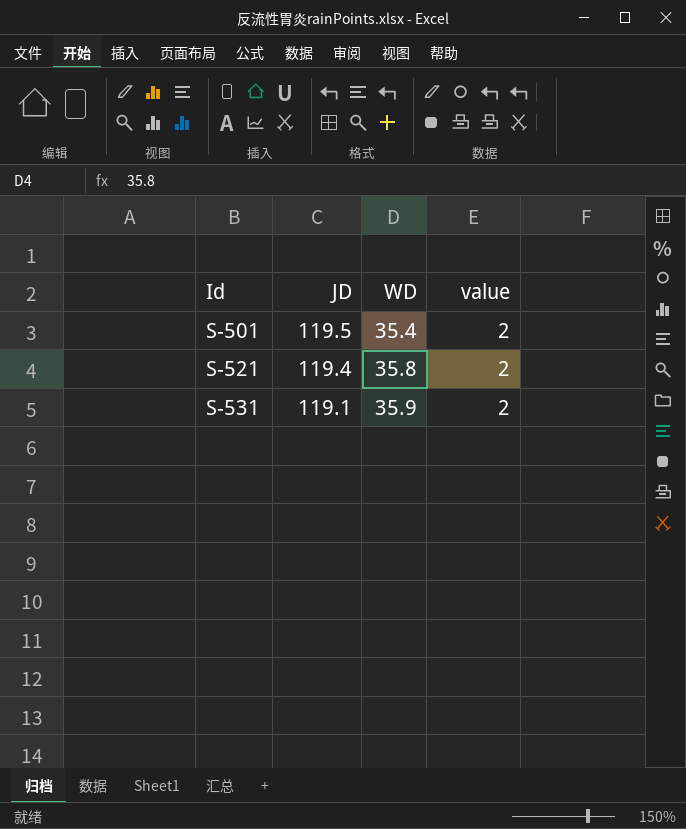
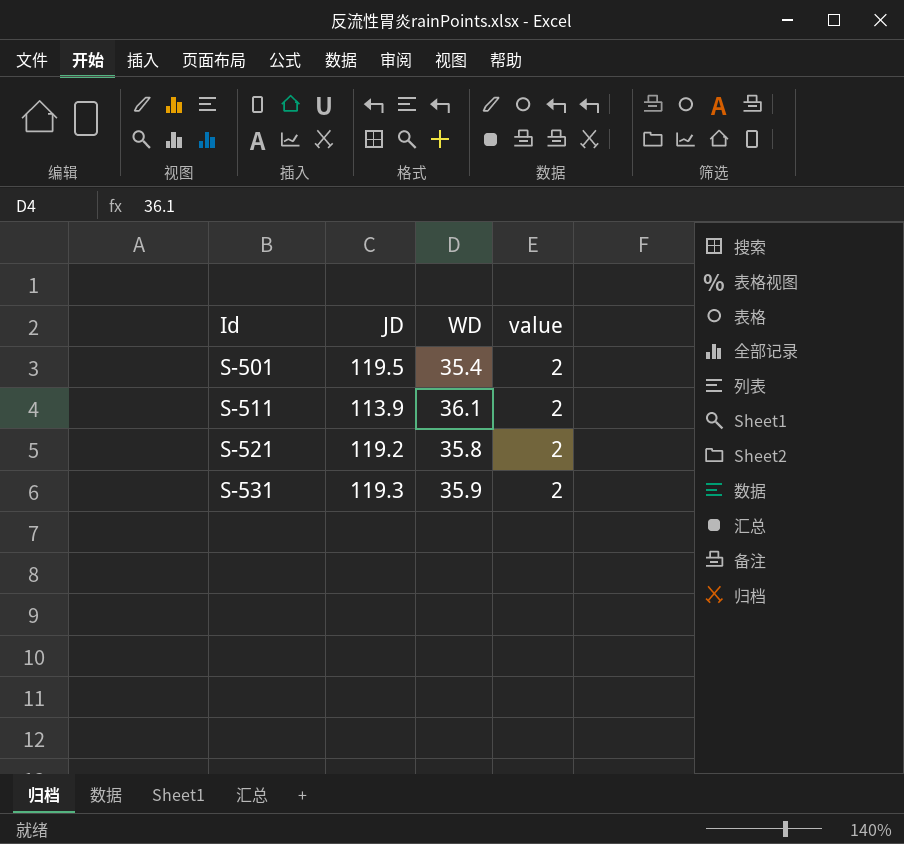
row S-511: none -> 113.9 | 36.1 | 2
S-521 | JD: 119.4 -> 119.2
S-531 | JD: 119.1 -> 119.3

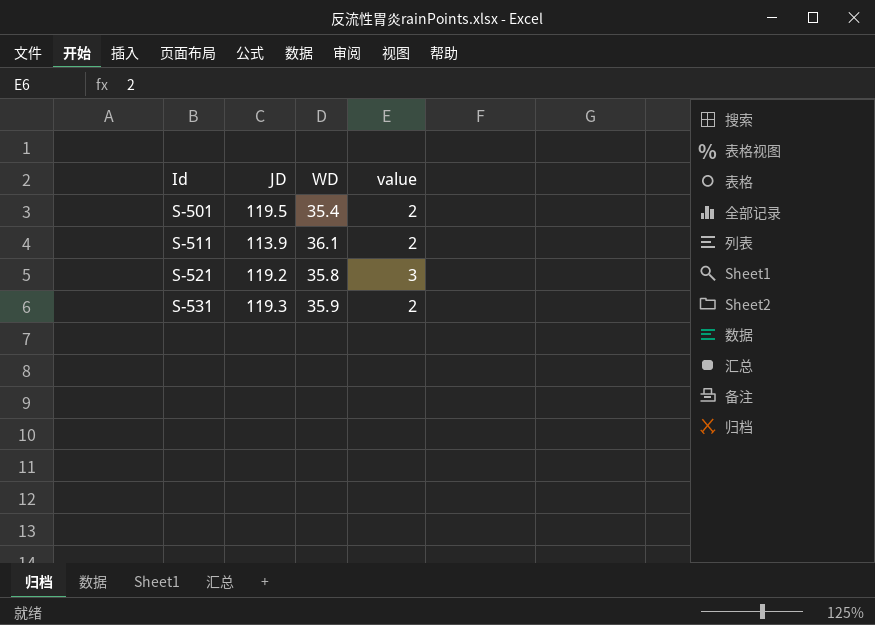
S-521 | value: 2 -> 3

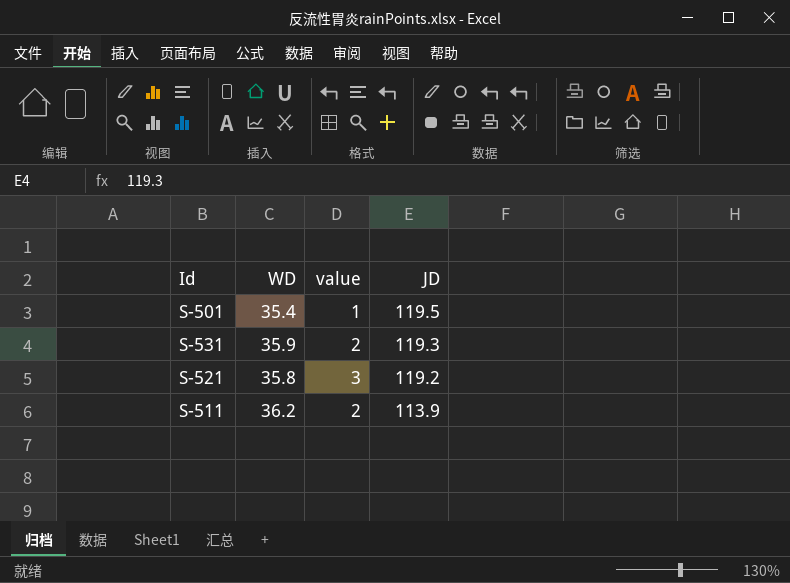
row order: Id ascending -> JD descending
column JD | position: 2 -> 4
S-501 | value: 2 -> 1
S-511 | WD: 36.1 -> 36.2

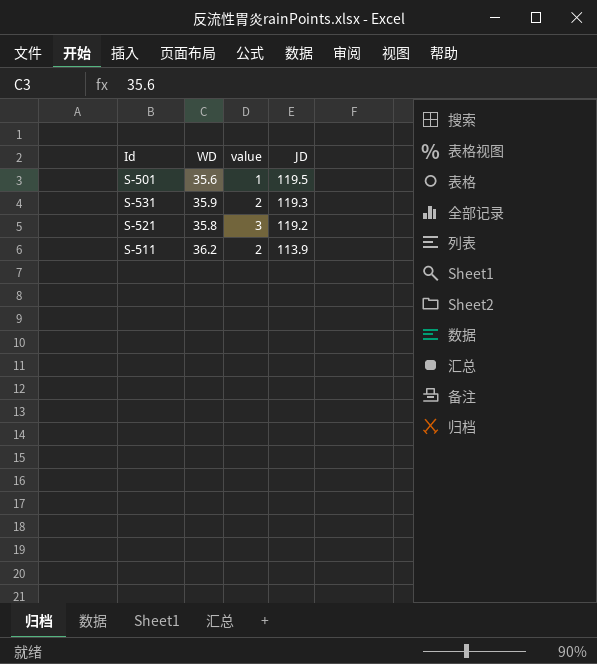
S-501 | WD: 35.4 -> 35.6

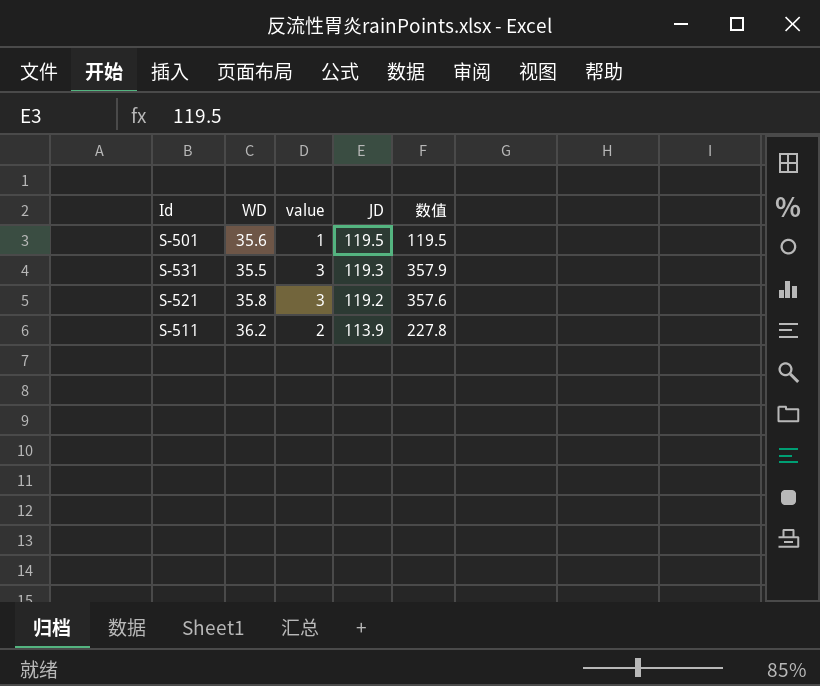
column 数值 | formula: none -> [value] * [JD]
S-531 | WD: 35.9 -> 35.5
S-531 | value: 2 -> 3

